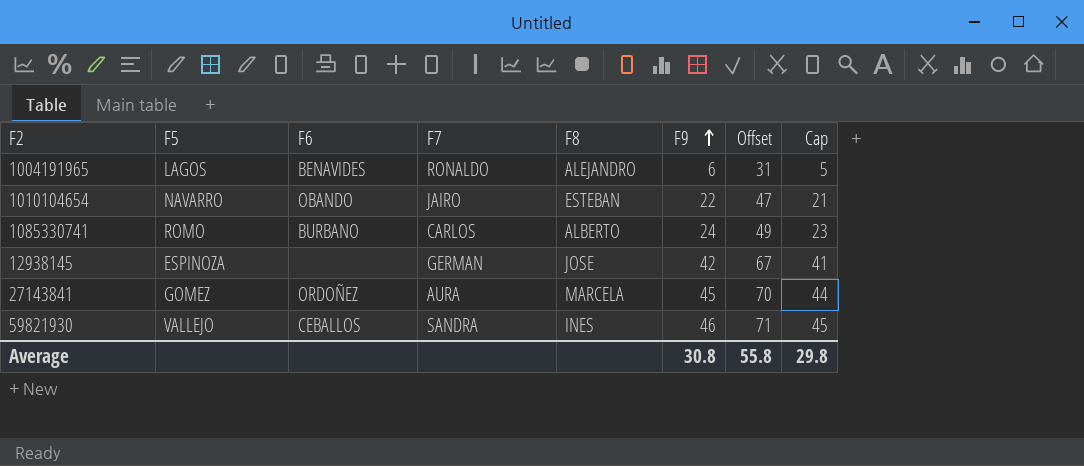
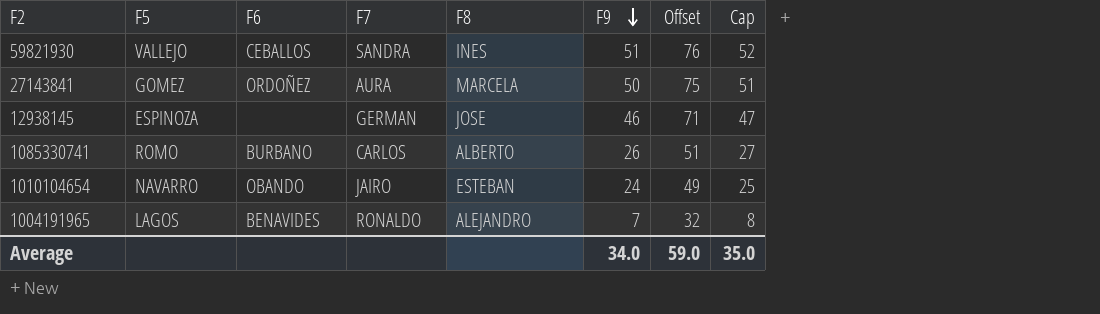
row order: F9 ascending -> F9 descending
column Cap | formula: [F9] - 1 -> [F9] + 1
59821930 | F9: 46 -> 51
59821930 | Offset: 71 -> 76
27143841 | F9: 45 -> 50
27143841 | Offset: 70 -> 75
12938145 | F9: 42 -> 46
12938145 | Offset: 67 -> 71
1085330741 | F9: 24 -> 26
1085330741 | Offset: 49 -> 51
1010104654 | F9: 22 -> 24
1010104654 | Offset: 47 -> 49
1004191965 | F9: 6 -> 7
1004191965 | Offset: 31 -> 32
Average | F9: 30.8 -> 34.0
Average | Offset: 55.8 -> 59.0
Average | Cap: 29.8 -> 35.0

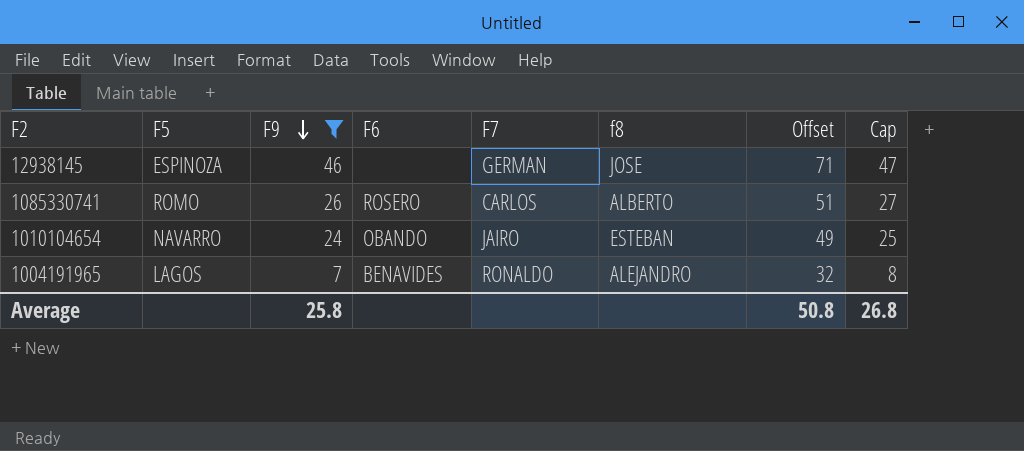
filter: none -> F9 <= 46
column F9 | position: 6 -> 3
column name: F8 -> f8
1085330741 | F6: BURBANO -> ROSERO
Average | F9: 34.0 -> 25.8
Average | Offset: 59.0 -> 50.8
Average | Cap: 35.0 -> 26.8

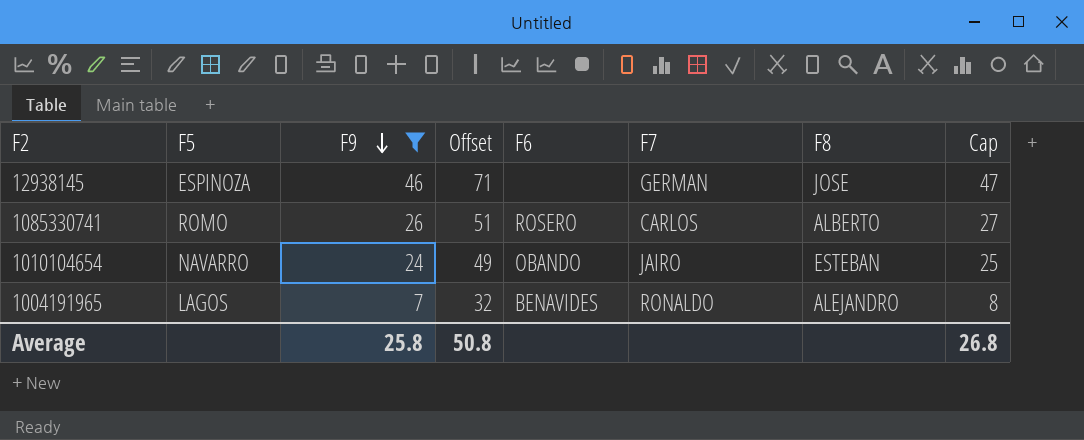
column Offset | position: 7 -> 4
column name: f8 -> F8

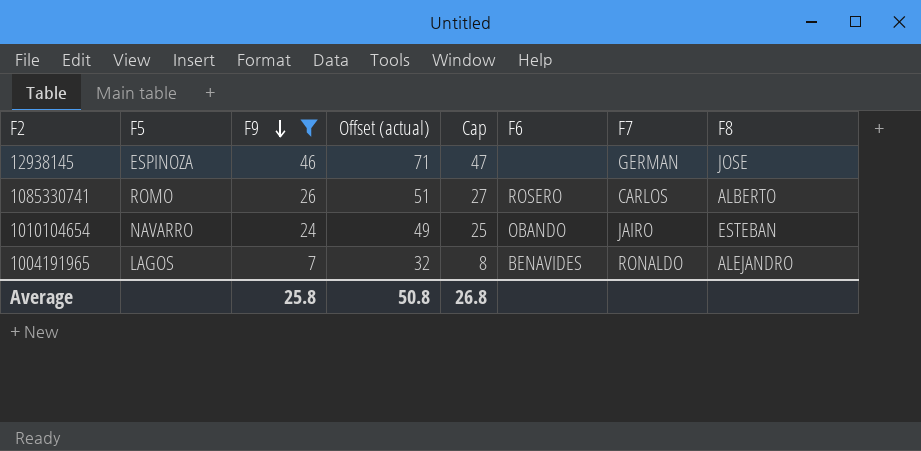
column name: Offset -> Offset (actual)
column Cap | position: 8 -> 5

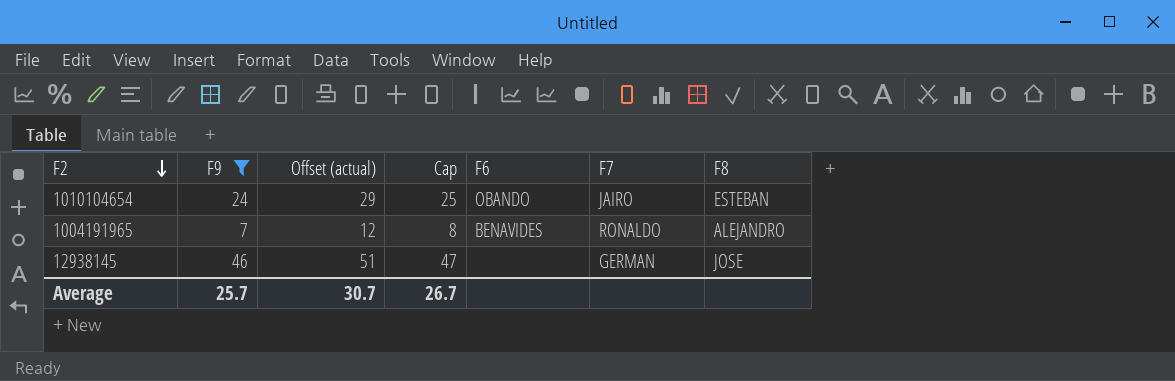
row order: F9 descending -> F2 descending
column F5 | position: 2 -> none
column Offset (actual) | formula: [F9] + 25 -> [F9] + 5
row 1085330741: ROMO | 26 | 51 | 27 | ROSERO | CARLOS | ALBERTO -> none
Average | F9: 25.8 -> 25.7
Average | Offset (actual): 50.8 -> 30.7
Average | Cap: 26.8 -> 26.7

